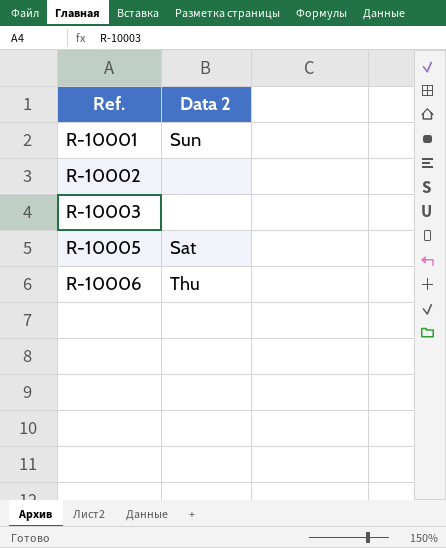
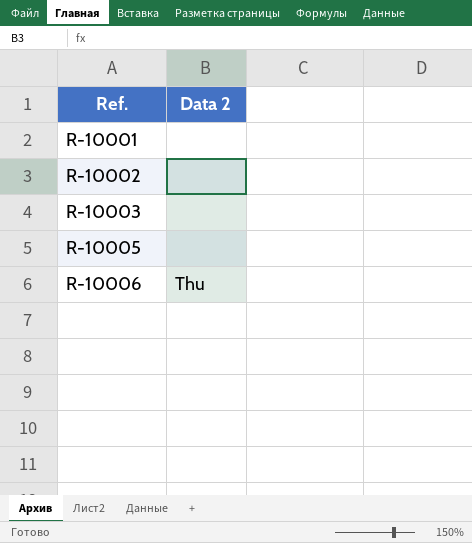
R-10001 | Data 2: Sun -> none
R-10005 | Data 2: Sat -> none

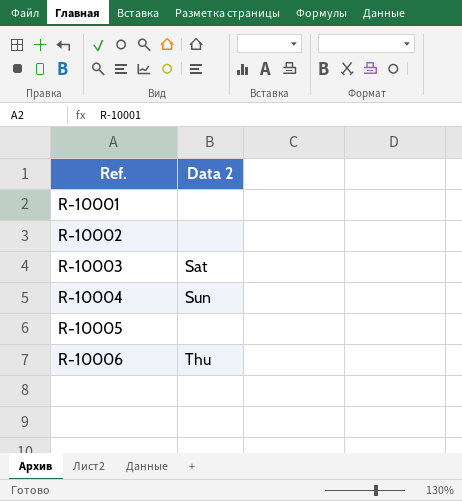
R-10003 | Data 2: none -> Sat
row R-10004: none -> Sun

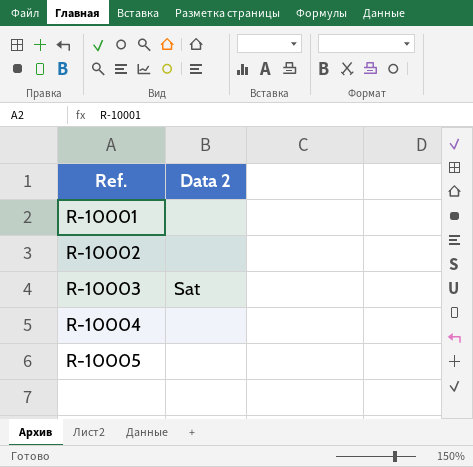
row R-10006: Thu -> none
R-10004 | Data 2: Sun -> none

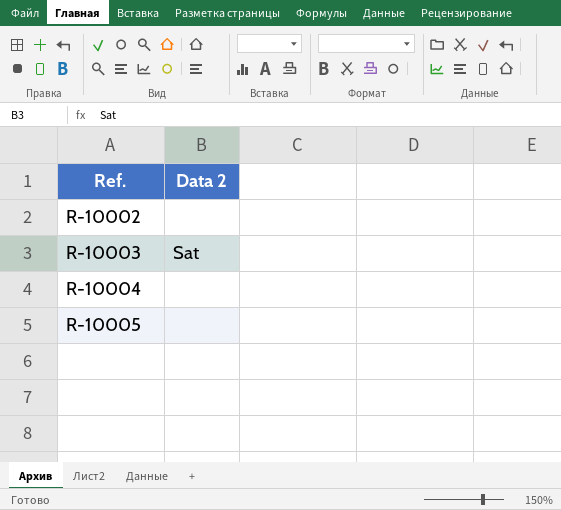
row R-10001: none -> none

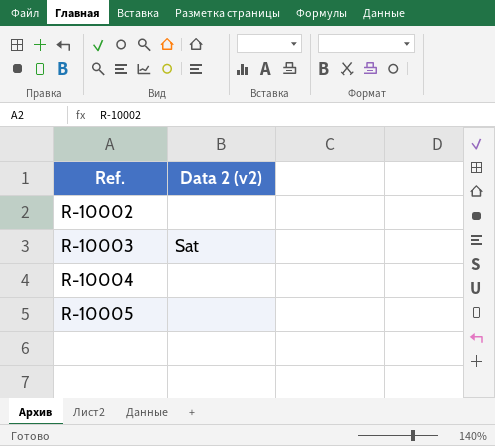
column name: Data 2 -> Data 2 (v2)

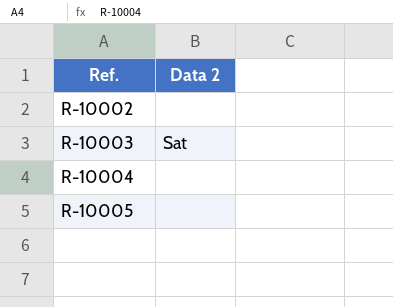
column name: Data 2 (v2) -> Data 2

